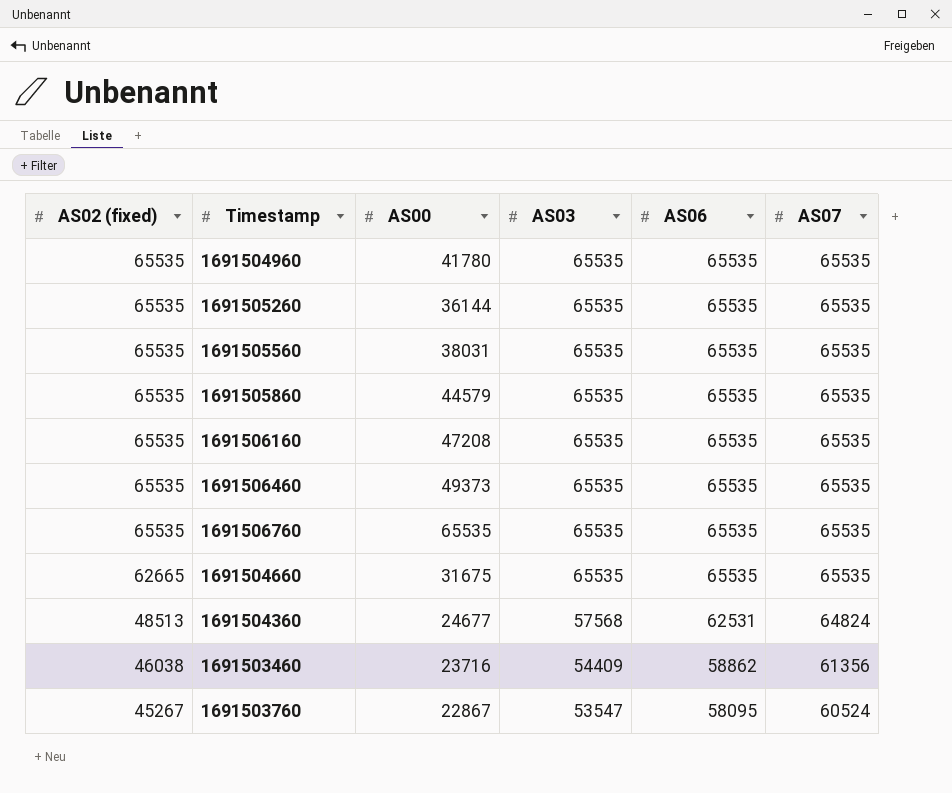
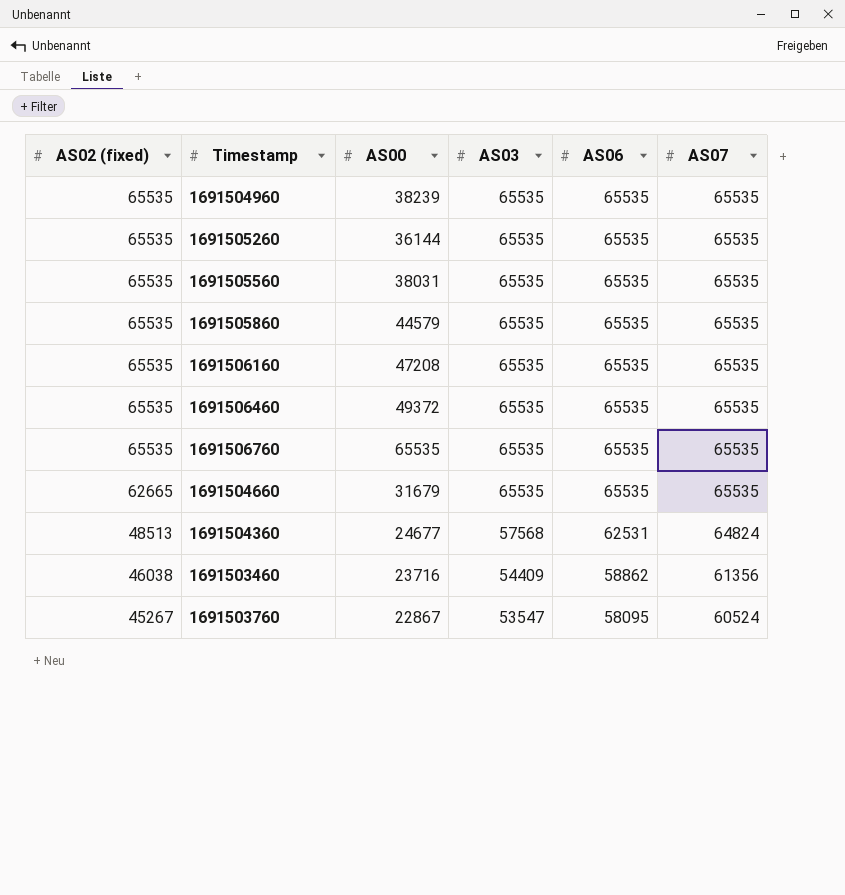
1691504960 | AS00: 41780 -> 38239
1691506460 | AS00: 49373 -> 49372
1691504660 | AS00: 31675 -> 31679

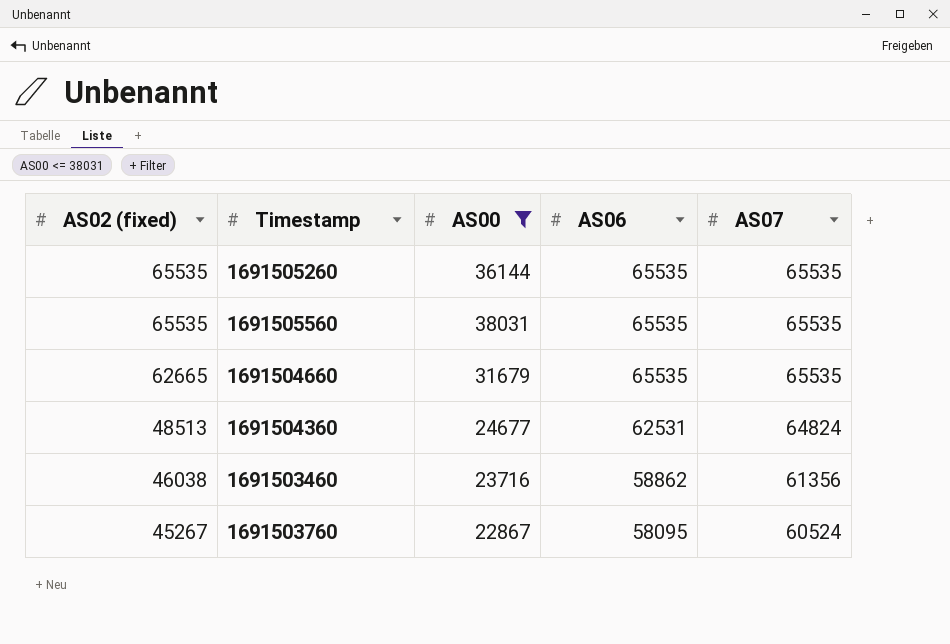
filter: none -> AS00 <= 38031
column AS03 | position: 4 -> none

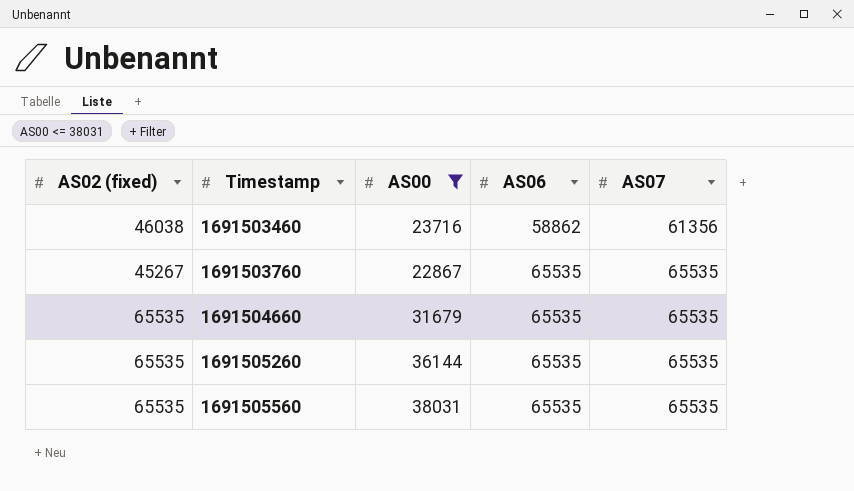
row order: AS02 (fixed) descending -> Timestamp ascending
row 1691504360: 48513 | 24677 | 62531 | 64824 -> none
1691503760 | AS06: 58095 -> 65535
1691503760 | AS07: 60524 -> 65535
1691504660 | AS02 (fixed): 62665 -> 65535

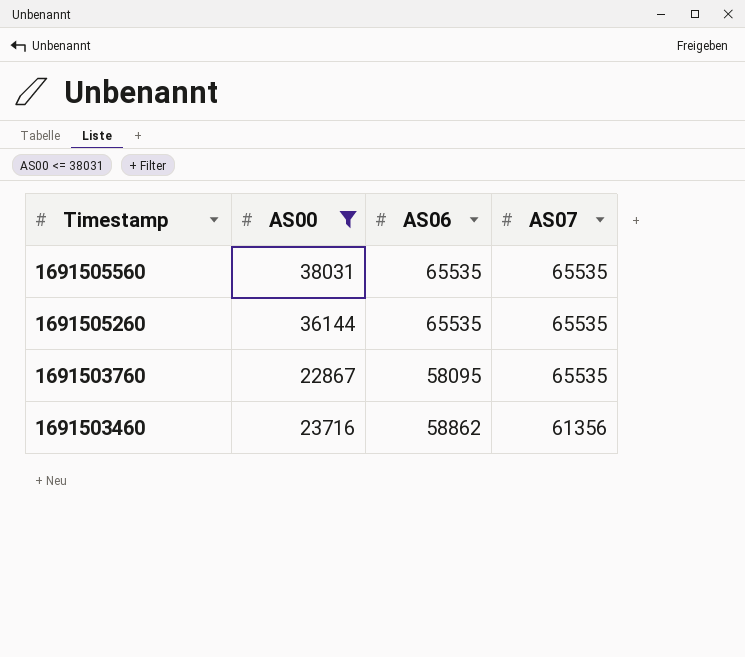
row order: Timestamp ascending -> Timestamp descending
column AS02 (fixed) | position: 1 -> none
row 1691504660: 65535 | 31679 | 65535 | 65535 -> none
1691503760 | AS06: 65535 -> 58095

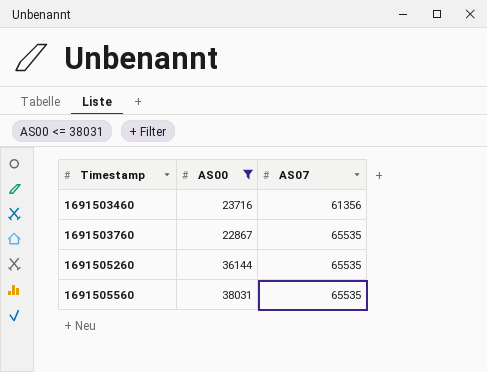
row order: Timestamp descending -> Timestamp ascending
column AS06 | position: 3 -> none

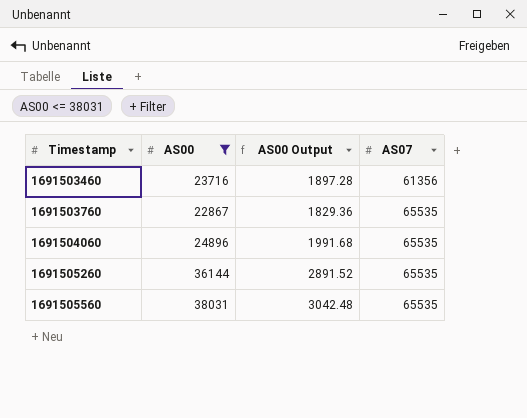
column AS00 Output | formula: none -> [AS00] * 0.08
row 1691504060: none -> 24896 | 1991.68 | 65535

